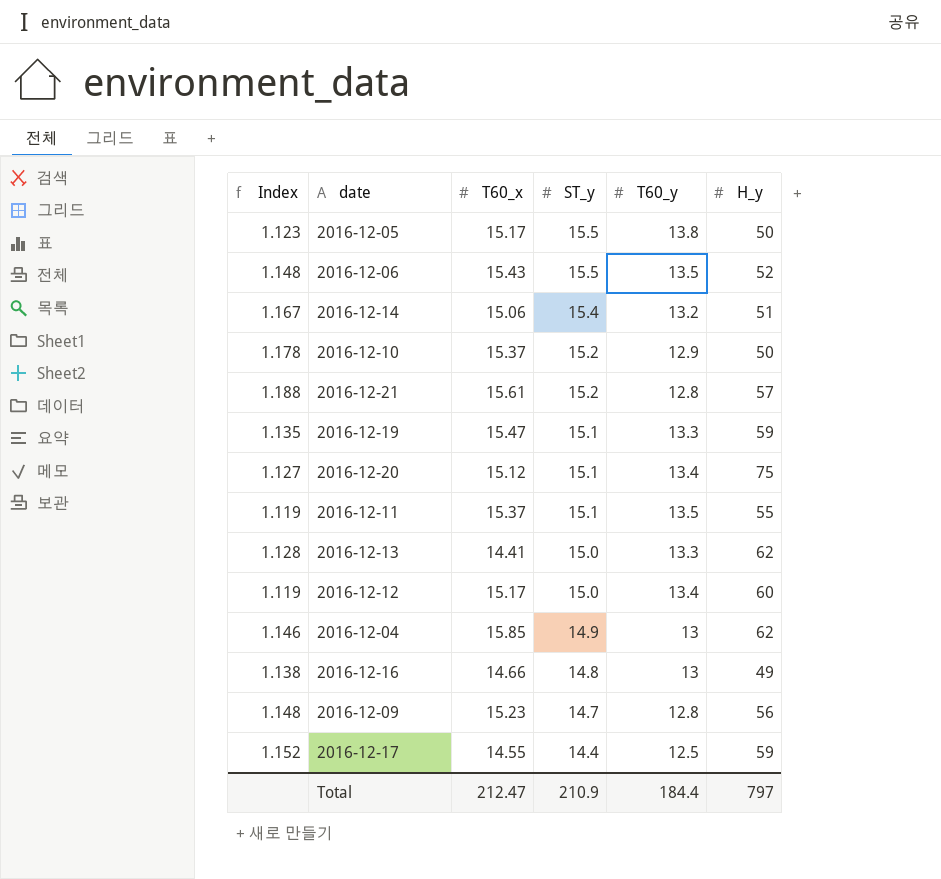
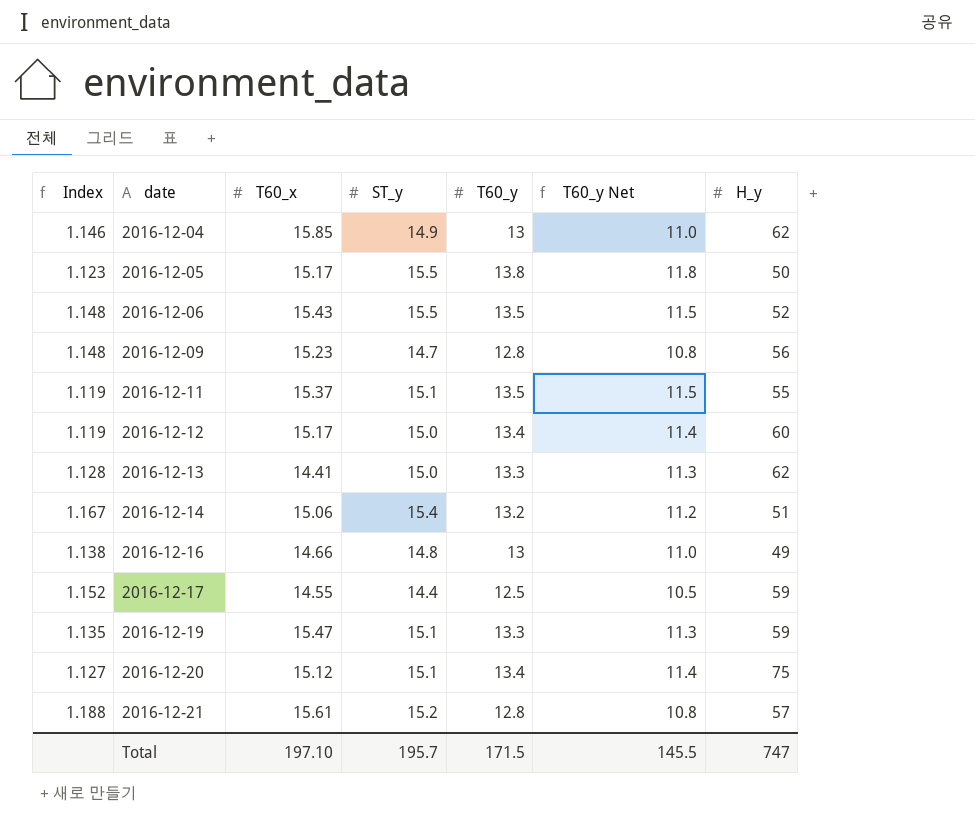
row order: ST_y descending -> date ascending
column T60_y Net | formula: none -> [T60_y] - 2
row 2016-12-10: 1.178 | 15.37 | 15.2 | 12.9 | 50 -> none
Total | T60_x: 212.47 -> 197.10
Total | ST_y: 210.9 -> 195.7
Total | T60_y: 184.4 -> 171.5
Total | H_y: 797 -> 747

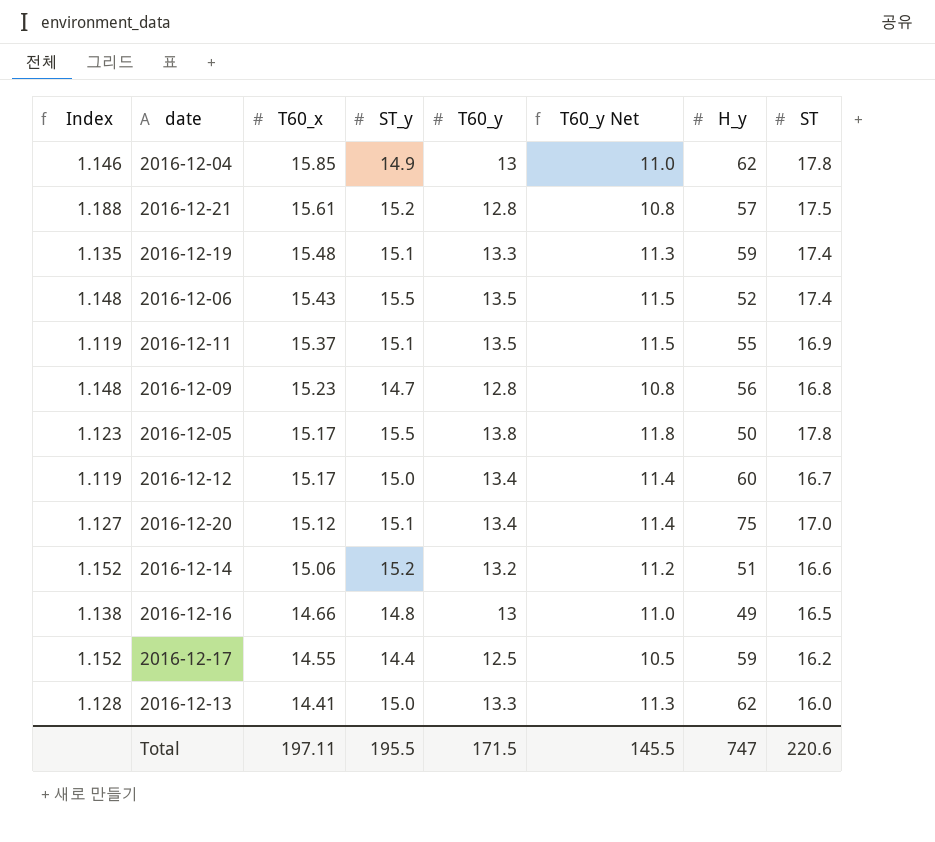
row order: date ascending -> T60_x descending
column ST | position: none -> 8
2016-12-19 | T60_x: 15.47 -> 15.48
2016-12-14 | Index: 1.167 -> 1.152
2016-12-14 | ST_y: 15.4 -> 15.2
Total | T60_x: 197.10 -> 197.11
Total | ST_y: 195.7 -> 195.5

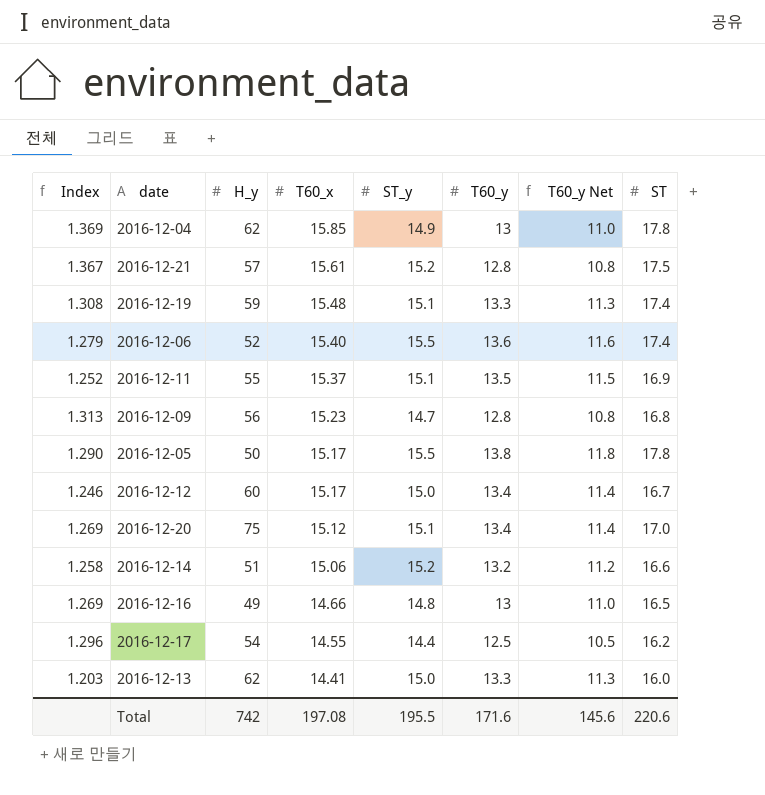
column Index | formula: [ST_y] / [T60_y] -> [ST] / [T60_y]
column H_y | position: 7 -> 3
2016-12-06 | T60_x: 15.43 -> 15.40
2016-12-06 | T60_y: 13.5 -> 13.6
2016-12-06 | T60_y Net: 11.5 -> 11.6
2016-12-17 | H_y: 59 -> 54
Total | H_y: 747 -> 742
Total | T60_x: 197.11 -> 197.08
Total | T60_y: 171.5 -> 171.6
Total | T60_y Net: 145.5 -> 145.6

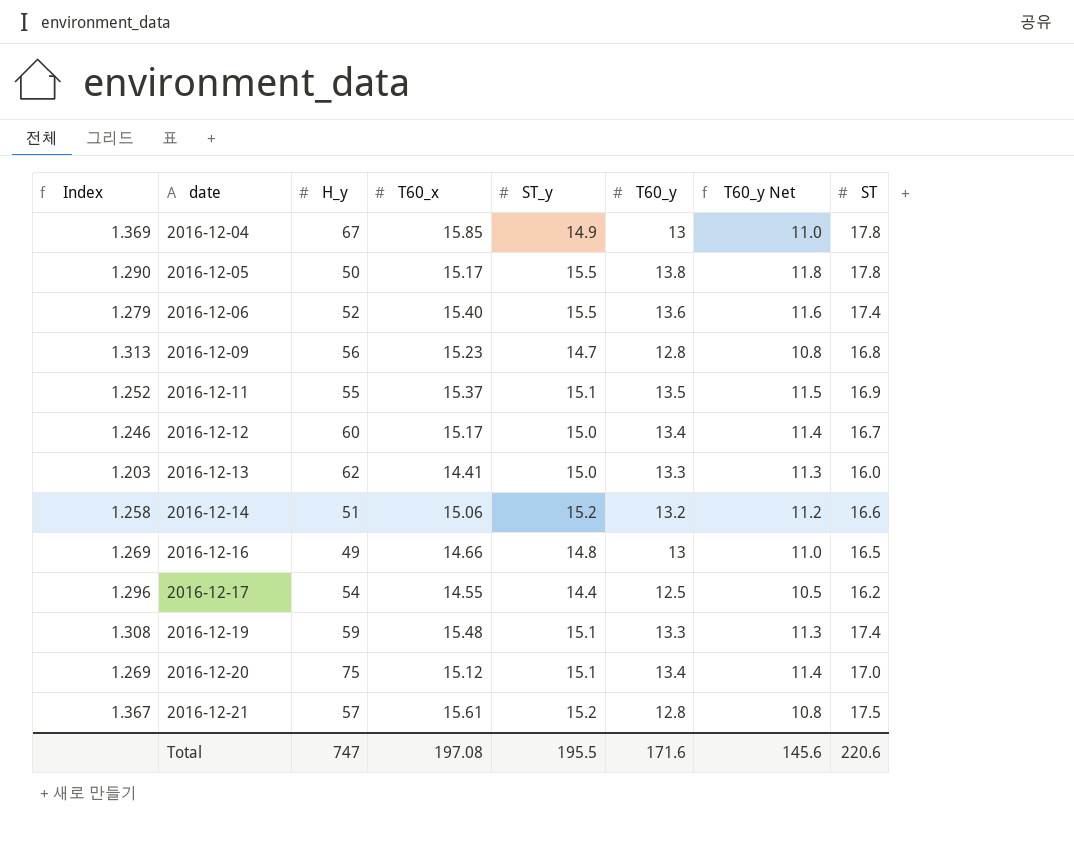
row order: T60_x descending -> date ascending
2016-12-04 | H_y: 62 -> 67
Total | H_y: 742 -> 747

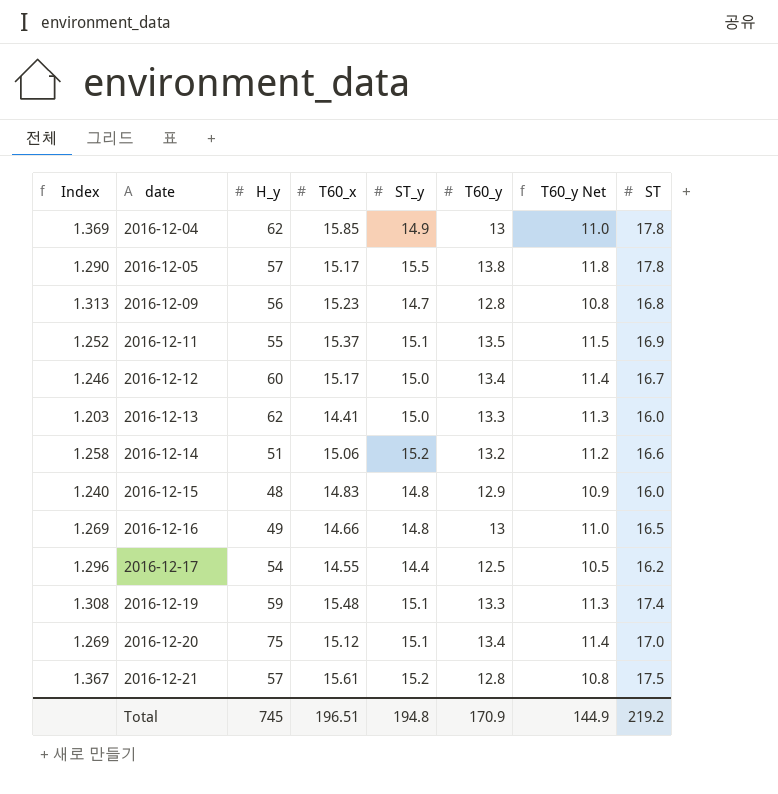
row 2016-12-06: 1.279 | 52 | 15.40 | 15.5 | 13.6 | 11.6 | 17.4 -> none
2016-12-04 | H_y: 67 -> 62
2016-12-05 | H_y: 50 -> 57
row 2016-12-15: none -> 1.240 | 48 | 14.83 | 14.8 | 12.9 | 10.9 | 16.0
Total | H_y: 747 -> 745
Total | T60_x: 197.08 -> 196.51
Total | ST_y: 195.5 -> 194.8
Total | T60_y: 171.6 -> 170.9
Total | T60_y Net: 145.6 -> 144.9
Total | ST: 220.6 -> 219.2

